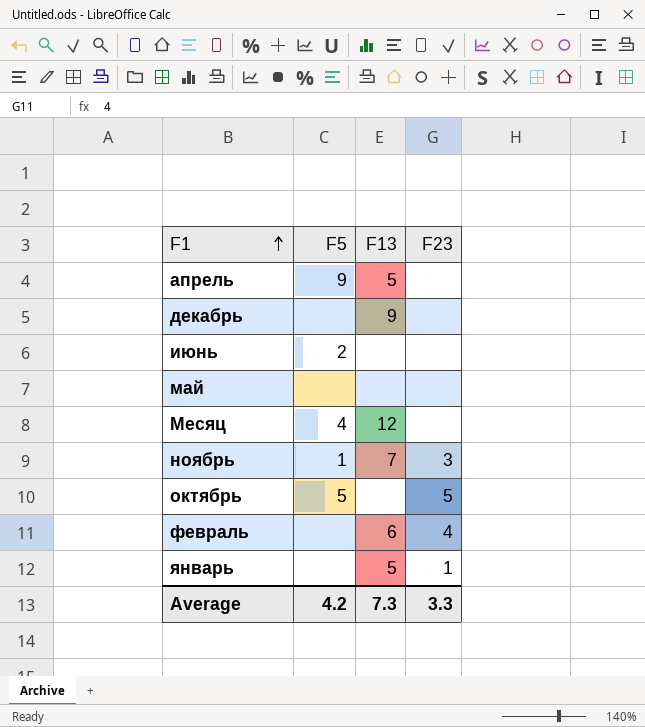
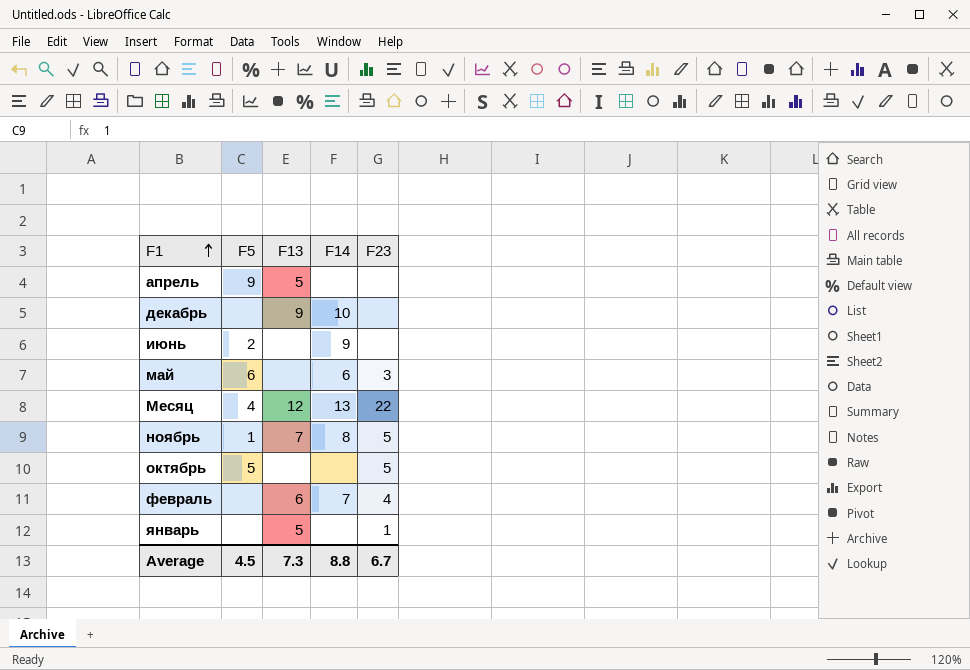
column F14 | position: none -> 4
май | F5: none -> 6
май | F23: none -> 3
Месяц | F23: none -> 22
ноябрь | F23: 3 -> 5
Average | F5: 4.2 -> 4.5
Average | F23: 3.3 -> 6.7

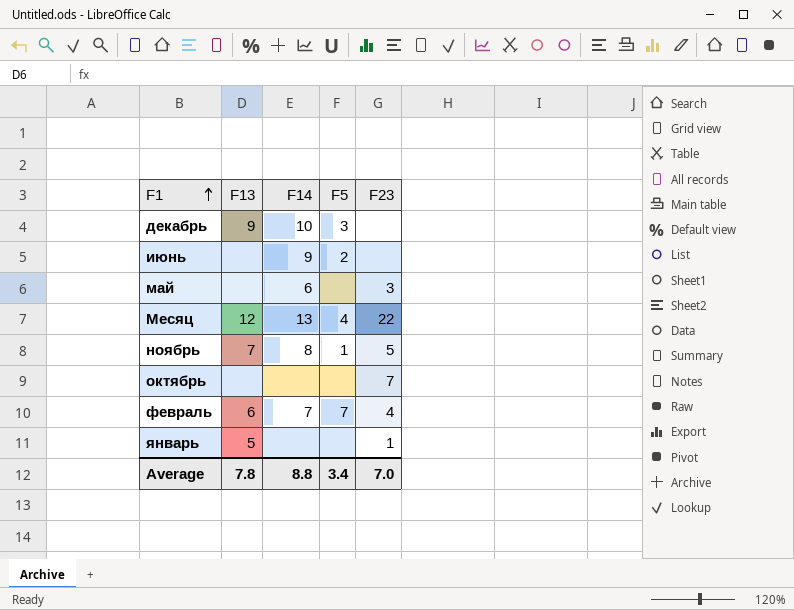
column F5 | position: 2 -> 4
row апрель: 9 | 5 | none | none -> none
декабрь | F5: none -> 3
май | F5: 6 -> none
октябрь | F5: 5 -> none
октябрь | F23: 5 -> 7
февраль | F5: none -> 7
Average | F13: 7.3 -> 7.8
Average | F5: 4.5 -> 3.4
Average | F23: 6.7 -> 7.0

